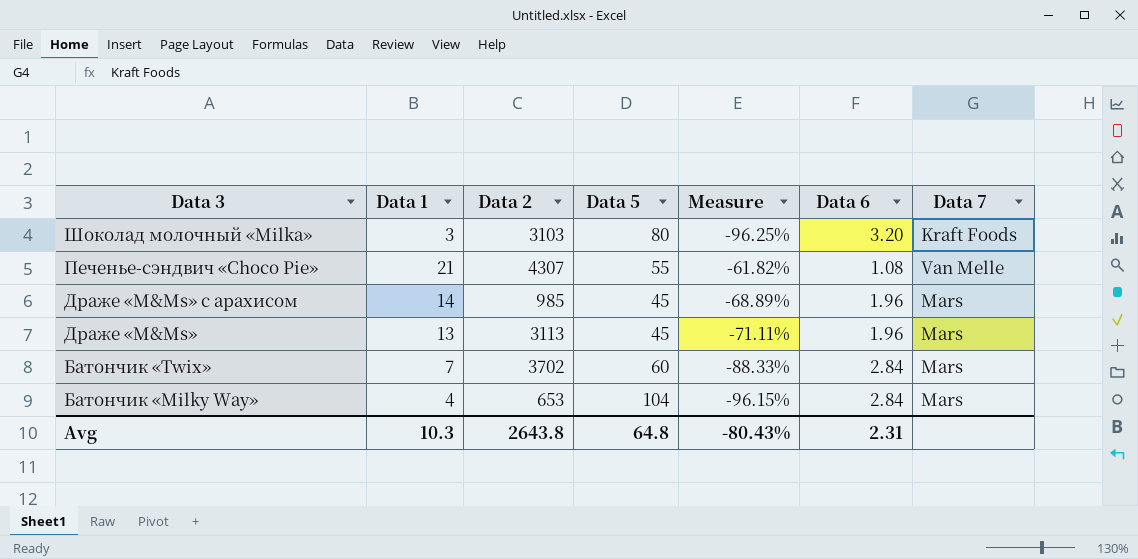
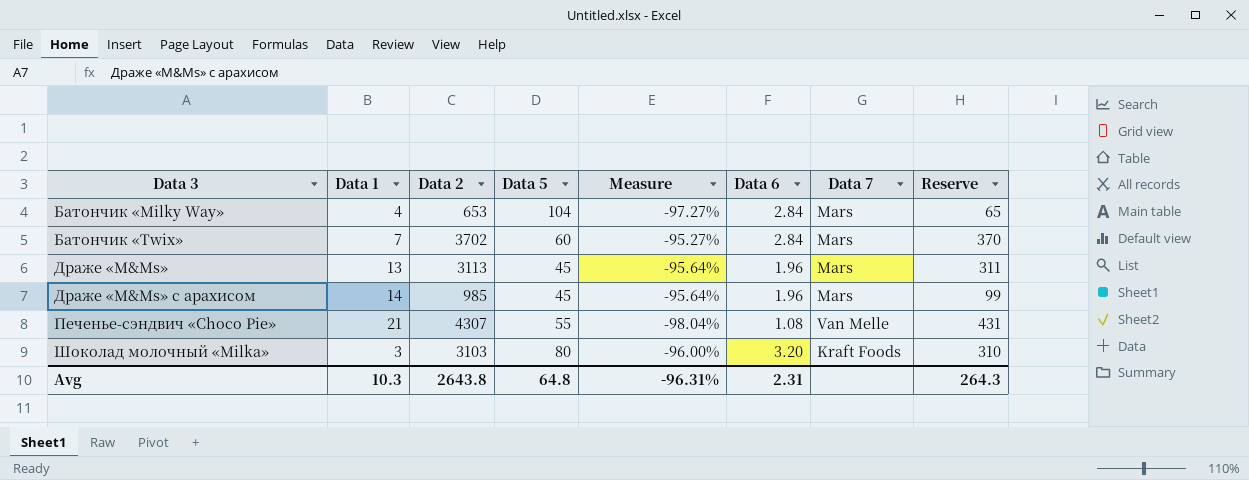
row order: Data 3 descending -> Data 3 ascending
column Measure | formula: ([Data 1] - [Data 5]) / [Data 5] -> ([Data 6] - [Data 5]) / [Data 5]
column Reserve | formula: none -> [Data 2] * 0.1
Avg | Measure: -80.43% -> -96.31%

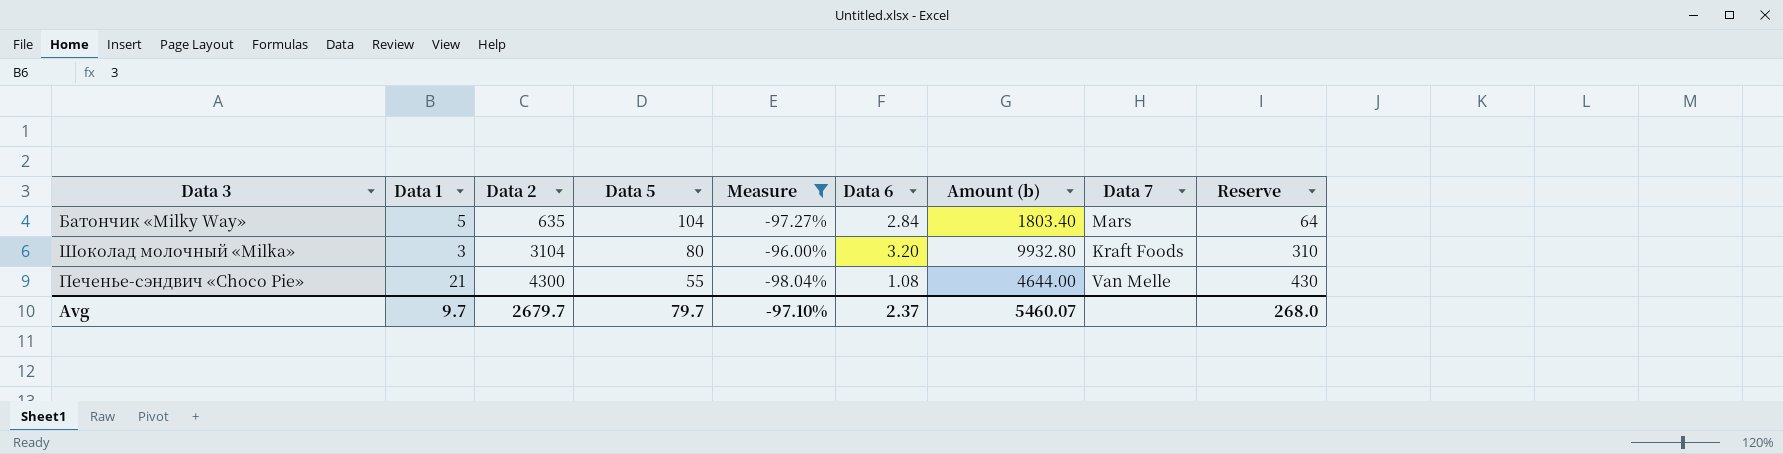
filter: none -> Measure <= -96.00%
row order: Data 3 ascending -> Data 2 ascending
column Amount (b) | formula: none -> [Data 2] * [Data 6]
Батончик «Milky Way» | Data 1: 4 -> 5
Батончик «Milky Way» | Data 2: 653 -> 635
Батончик «Milky Way» | Reserve: 65 -> 64
Шоколад молочный «Milka» | Data 2: 3103 -> 3104
Печенье-сэндвич «Choco Pie» | Data 2: 4307 -> 4300
Печенье-сэндвич «Choco Pie» | Reserve: 431 -> 430
Avg | Data 1: 10.3 -> 9.7
Avg | Data 2: 2643.8 -> 2679.7
Avg | Data 5: 64.8 -> 79.7
Avg | Measure: -96.31% -> -97.10%
Avg | Data 6: 2.31 -> 2.37
Avg | Reserve: 264.3 -> 268.0

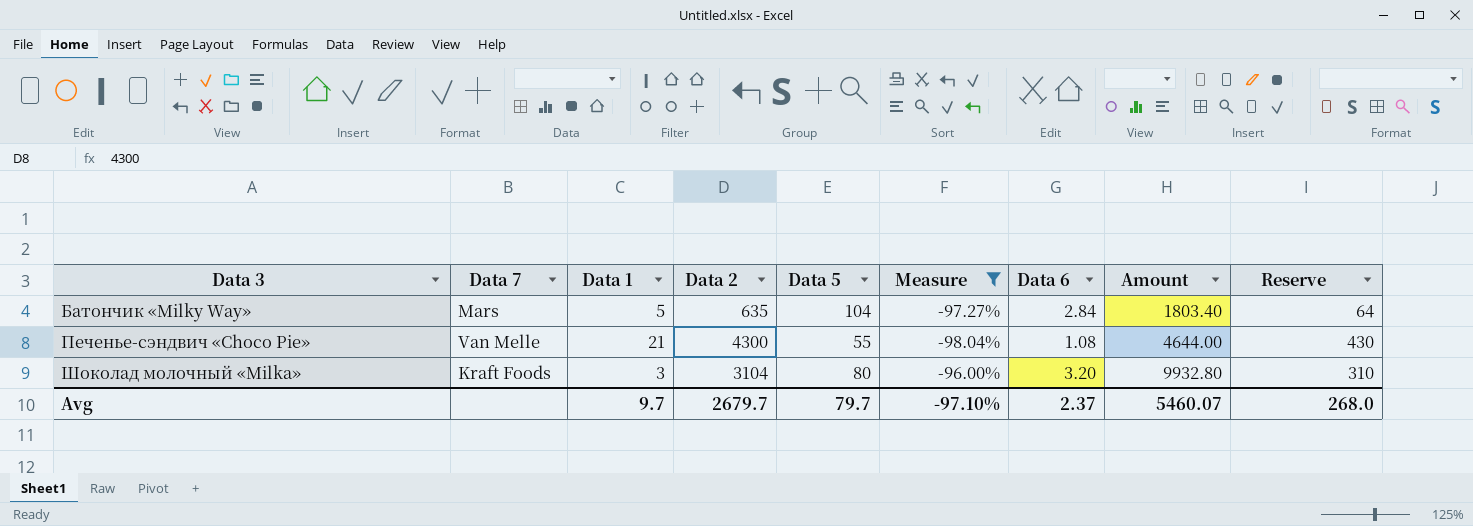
row order: Data 2 ascending -> Data 3 ascending
column Data 7 | position: 8 -> 2
column name: Amount (b) -> Amount

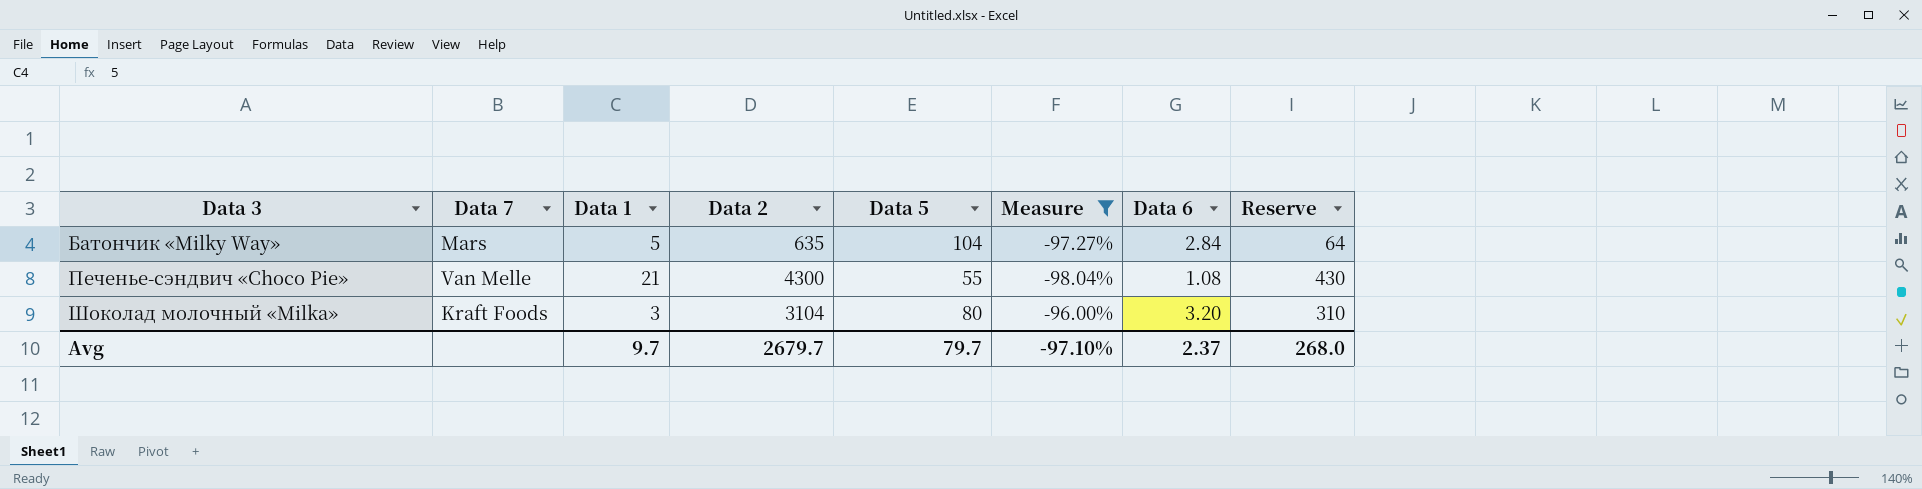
column Amount | formula: [Data 2] * [Data 6] -> none

